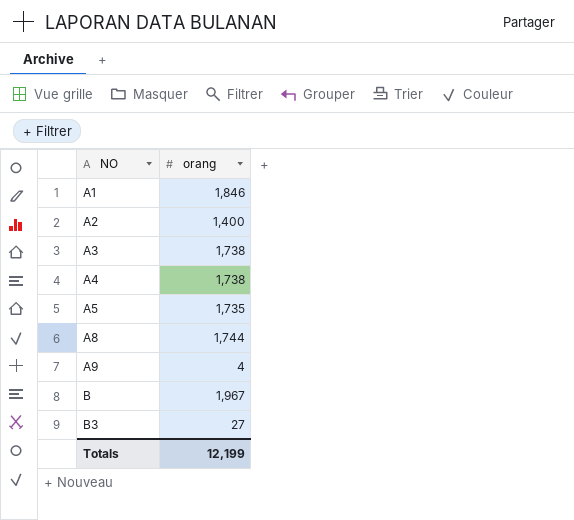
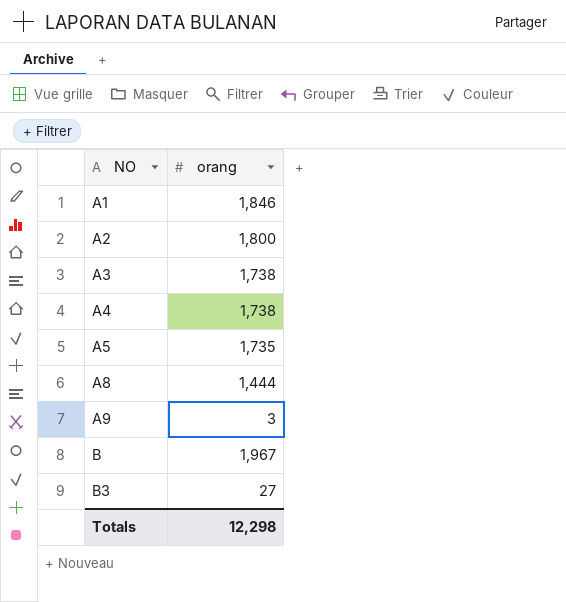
A2 | orang: 1,400 -> 1,800
A8 | orang: 1,744 -> 1,444
A9 | orang: 4 -> 3
Totals | orang: 12,199 -> 12,298

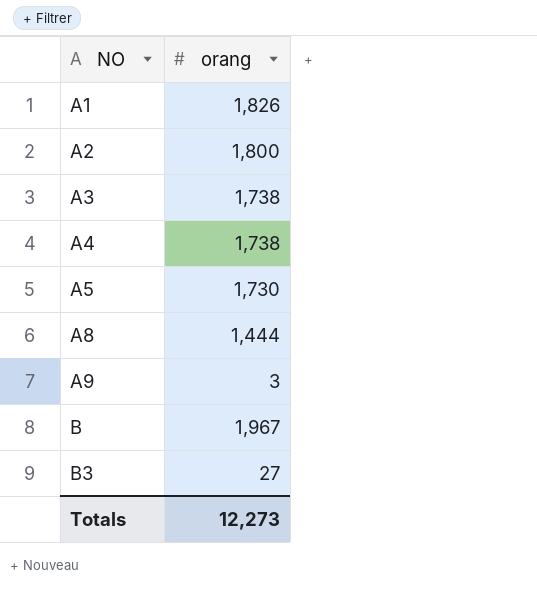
A1 | orang: 1,846 -> 1,826
A5 | orang: 1,735 -> 1,730
Totals | orang: 12,298 -> 12,273

